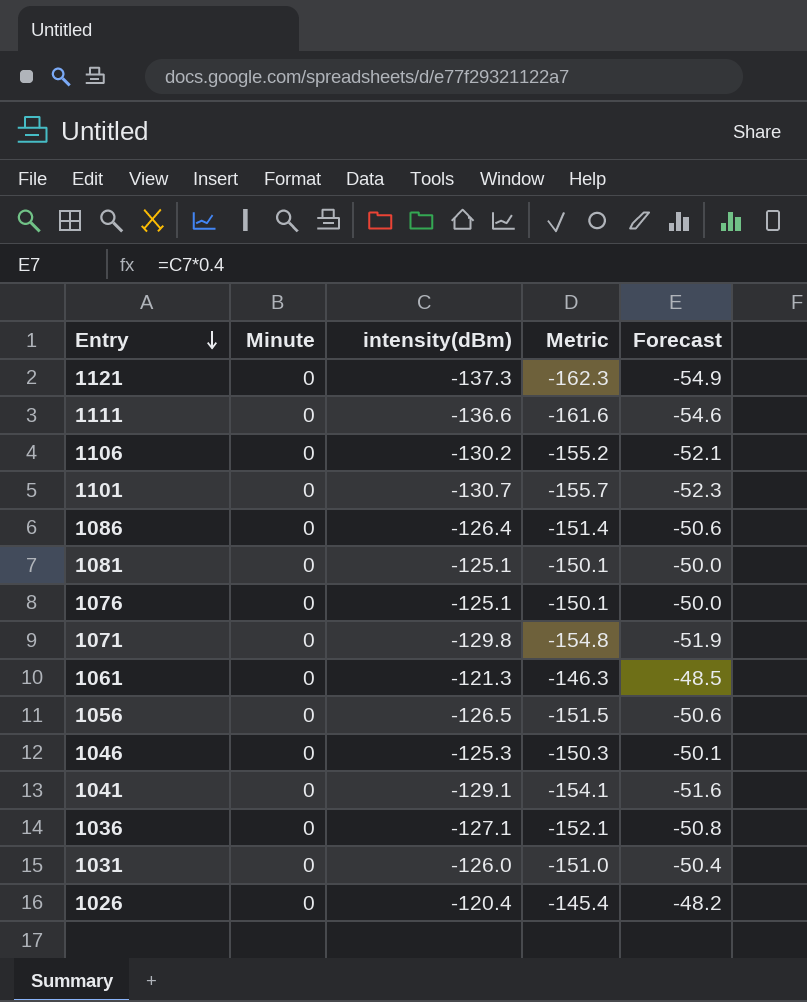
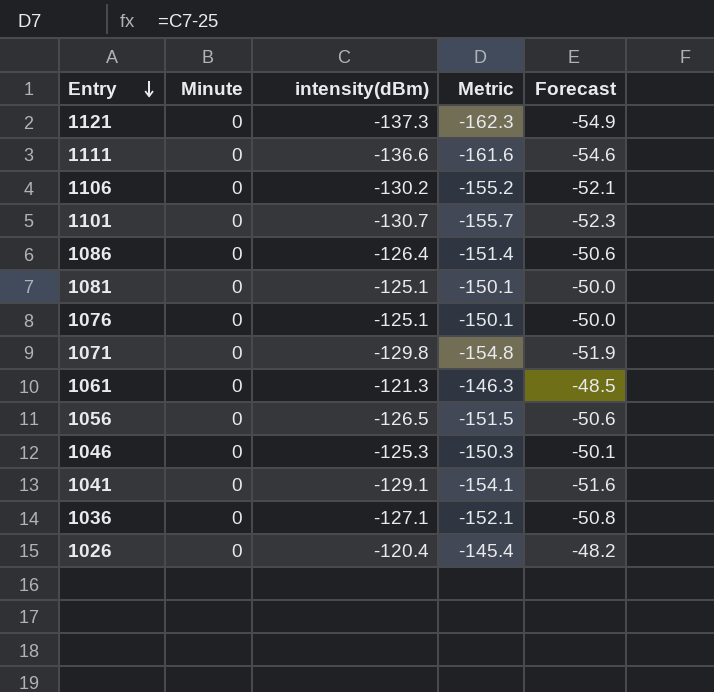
row 1031: 0 | -126.0 | -151.0 | -50.4 -> none

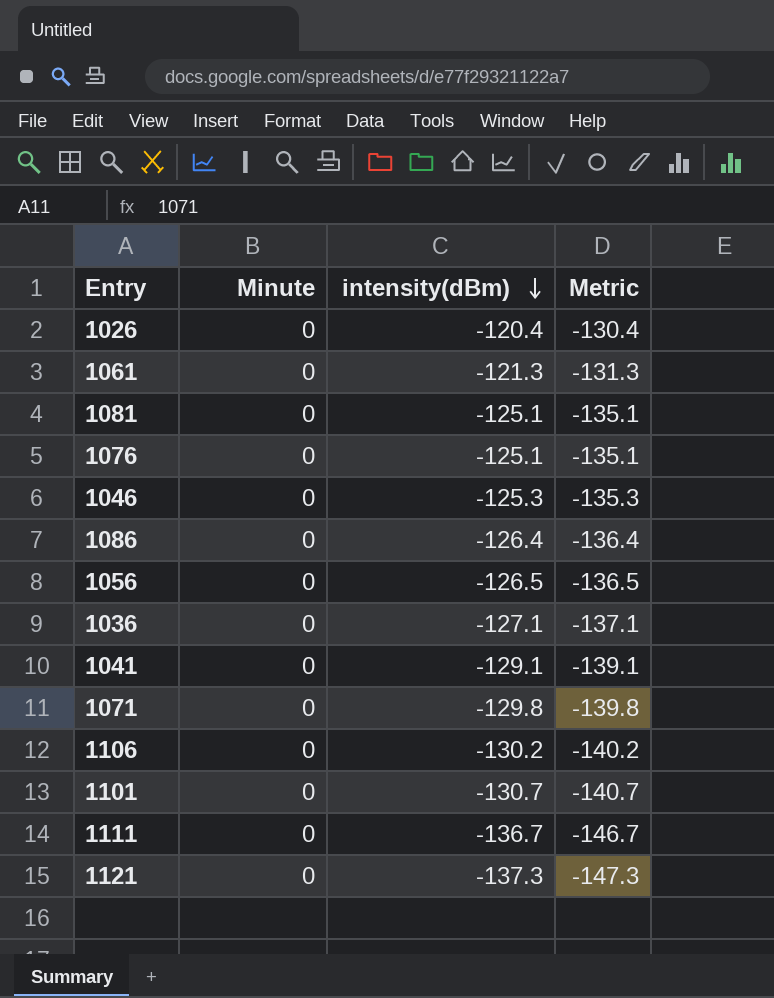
row order: Entry descending -> intensity(dBm) descending
column Forecast | formula: [intensity(dBm)] * 0.4 -> none
column Metric | formula: [intensity(dBm)] - 25 -> [intensity(dBm)] - 10
1111 | intensity(dBm): -136.6 -> -136.7

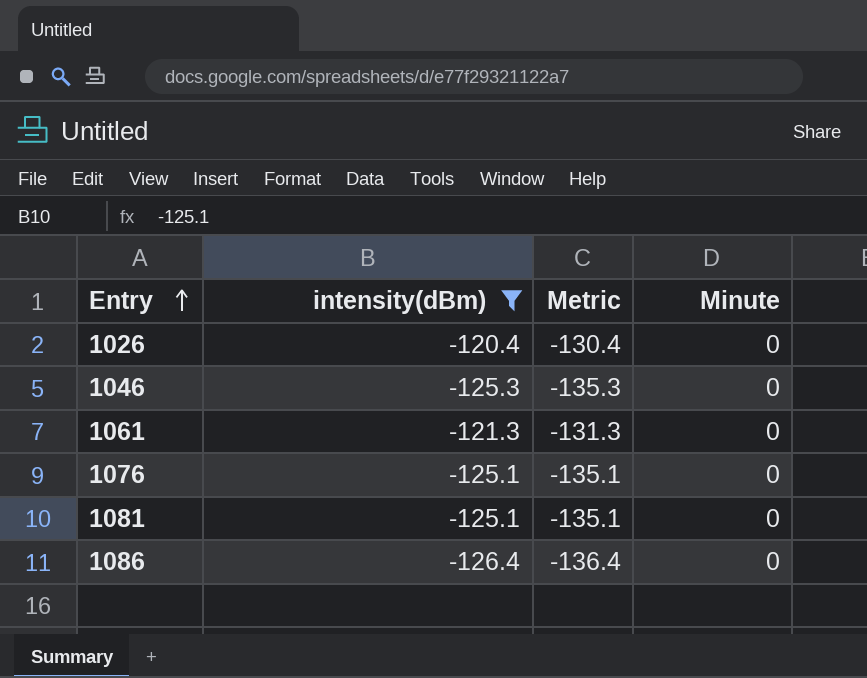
filter: none -> intensity(dBm) >= -126.4
row order: intensity(dBm) descending -> Entry ascending
column Minute | position: 2 -> 4

